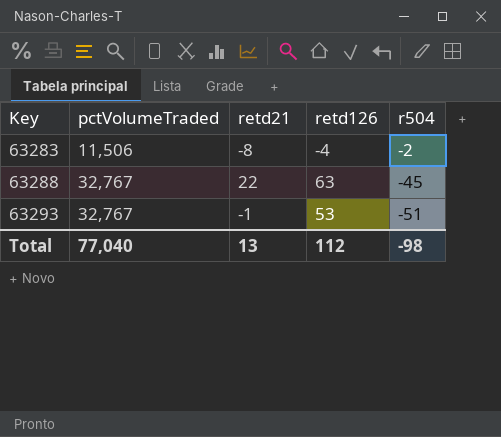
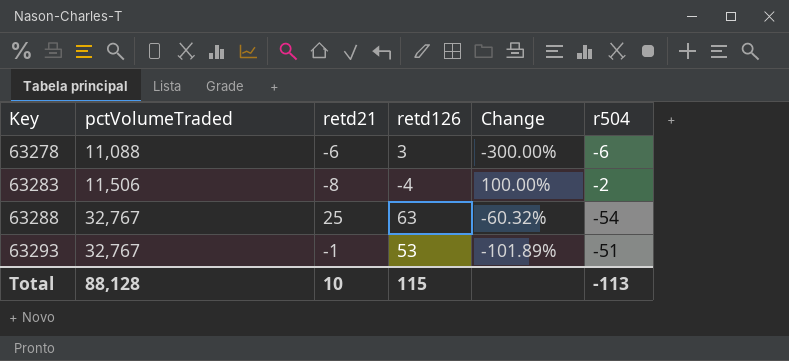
column Change | formula: none -> ([retd21] - [retd126]) / [retd126]
row 63278: none -> 11,088 | -6 | 3 | -300.00% | -6
63288 | retd21: 22 -> 25
63288 | r504: -45 -> -54
Total | pctVolumeTraded: 77,040 -> 88,128
Total | retd21: 13 -> 10
Total | retd126: 112 -> 115
Total | r504: -98 -> -113

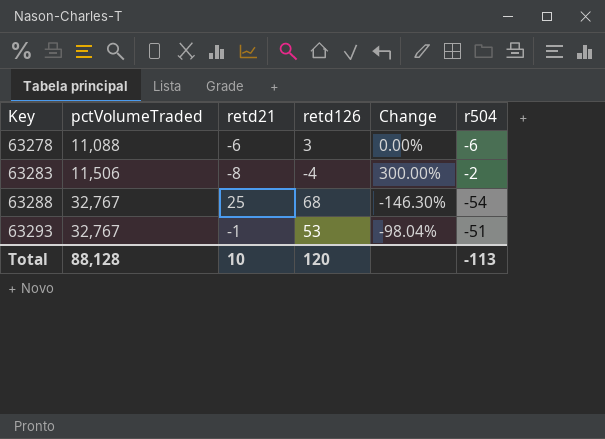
column Change | formula: ([retd21] - [retd126]) / [retd126] -> ([retd21] - [r504]) / [r504]
63288 | retd126: 63 -> 68
Total | retd126: 115 -> 120

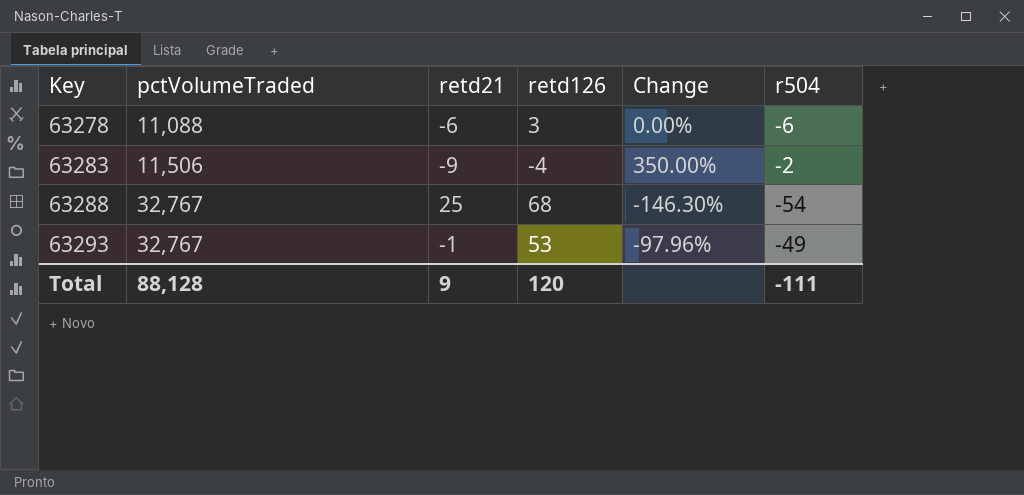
63283 | retd21: -8 -> -9
63283 | Change: 300.00% -> 350.00%
63293 | Change: -98.04% -> -97.96%
63293 | r504: -51 -> -49
Total | retd21: 10 -> 9
Total | r504: -113 -> -111

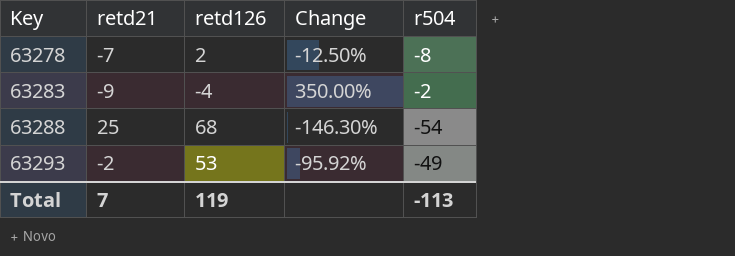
column pctVolumeTraded | position: 2 -> none
63278 | retd21: -6 -> -7
63278 | retd126: 3 -> 2
63278 | Change: 0.00% -> -12.50%
63278 | r504: -6 -> -8
63293 | retd21: -1 -> -2
63293 | Change: -97.96% -> -95.92%
Total | retd21: 9 -> 7
Total | retd126: 120 -> 119
Total | r504: -111 -> -113

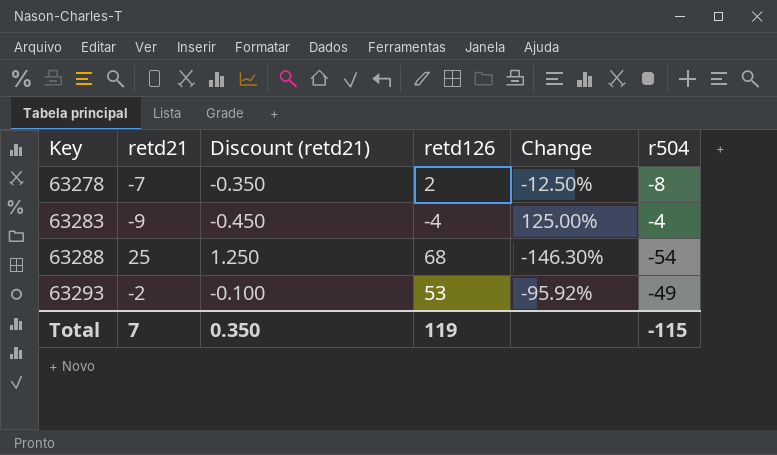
column Discount (retd21) | formula: none -> [retd21] * 0.05
63283 | Change: 350.00% -> 125.00%
63283 | r504: -2 -> -4
Total | r504: -113 -> -115

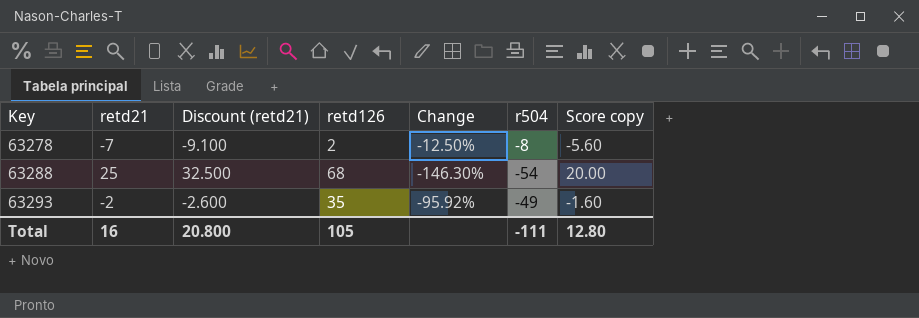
column Discount (retd21) | formula: [retd21] * 0.05 -> [retd21] * 1.3
column Score copy | formula: none -> [retd21] * 0.8
row 63283: -9 | -0.450 | -4 | 125.00% | -4 -> none
63293 | retd126: 53 -> 35
Total | retd21: 7 -> 16
Total | Discount (retd21): 0.350 -> 20.800
Total | retd126: 119 -> 105
Total | r504: -115 -> -111

